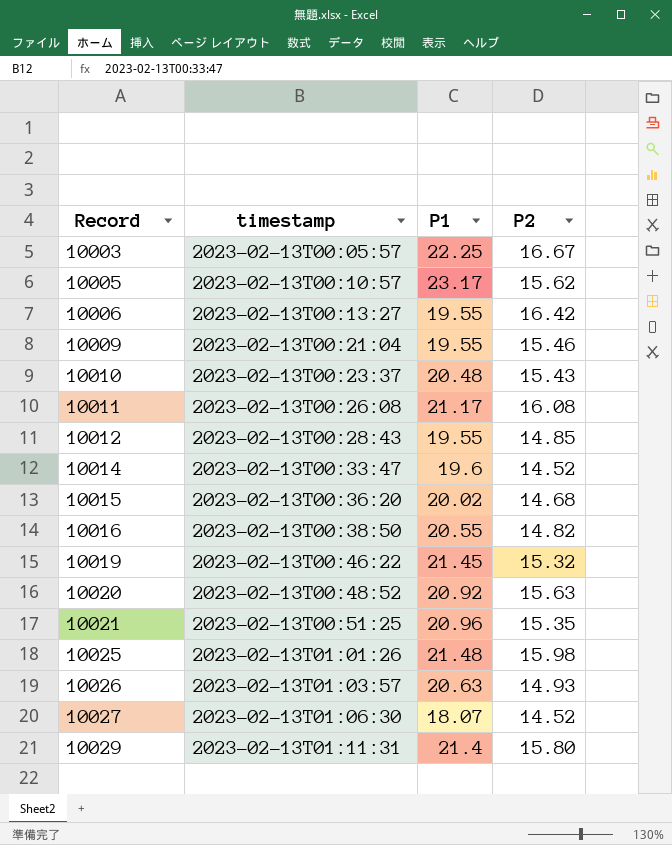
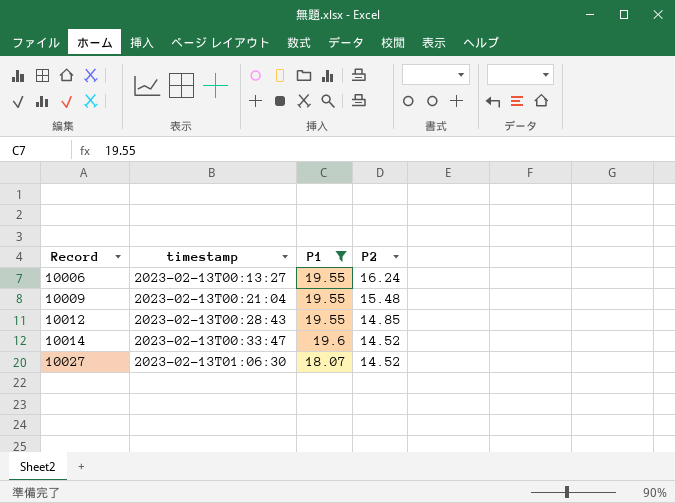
filter: none -> P1 <= 19.6
10006 | P2: 16.42 -> 16.24
10009 | P2: 15.46 -> 15.48

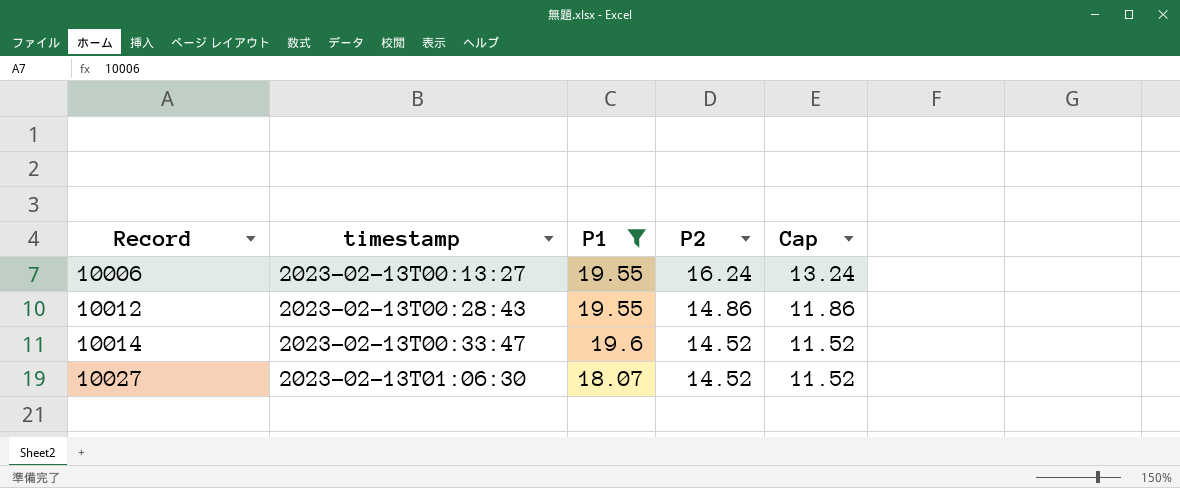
column Cap | formula: none -> [P2] - 3
row 10009: 2023-02-13T00:21:04 | 19.55 | 15.48 -> none
10012 | P2: 14.85 -> 14.86

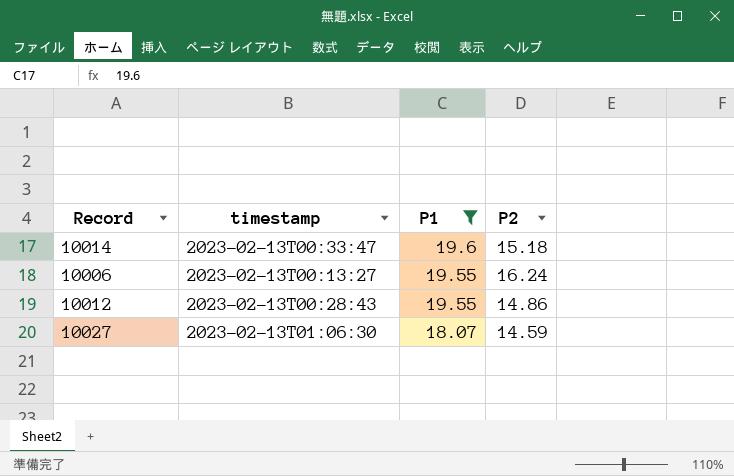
row order: Record ascending -> P1 descending
column Cap | formula: [P2] - 3 -> none
10014 | P2: 14.52 -> 15.18
10027 | P2: 14.52 -> 14.59

